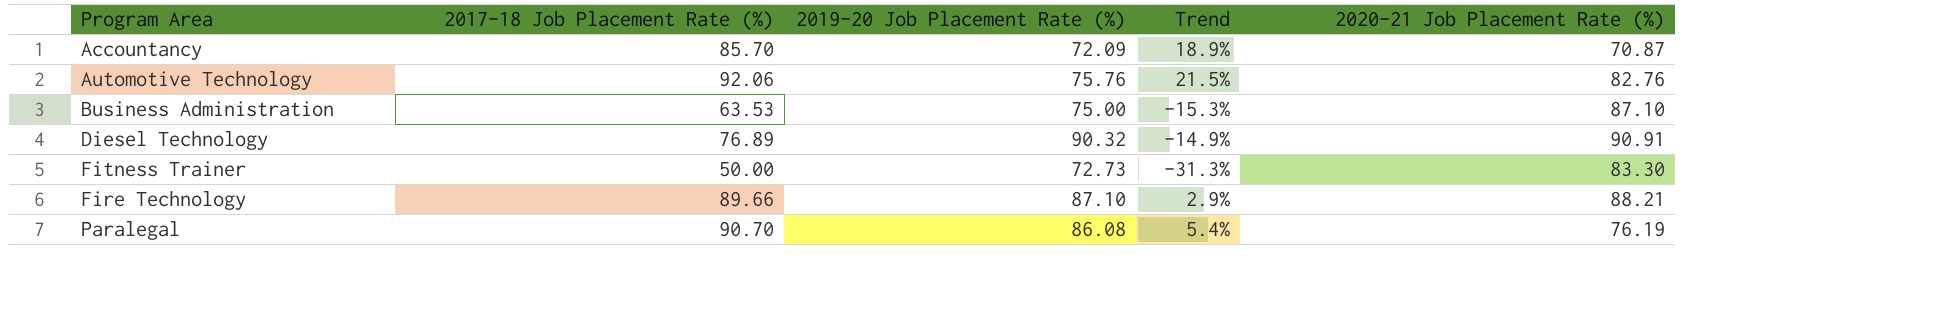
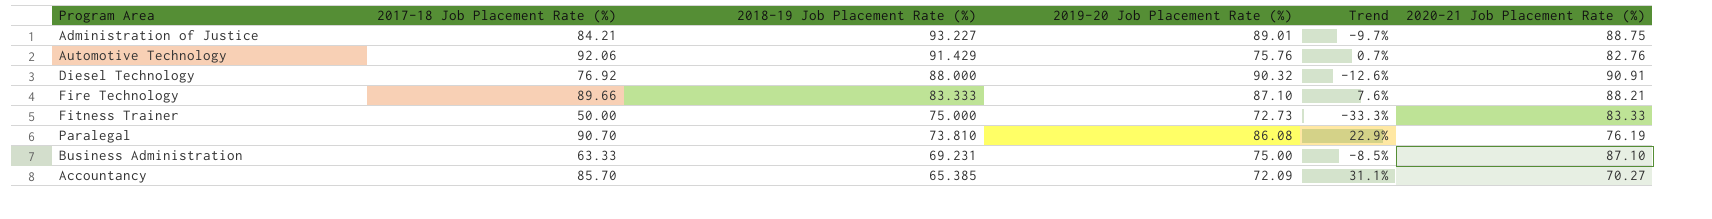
row order: none -> 2018-19 Job Placement Rate (%) descending
column 2018-19 Job Placement Rate (%) | position: none -> 3
column Trend | formula: ([2017-18 Job Placement Rate (%)] - [2019-20 Job Placement Rate (%)]) / [2019-20 Job Placement Rate (%)] -> ([2017-18 Job Placement Rate (%)] - [2018-19 Job Placement Rate (%)]) / [2018-19 Job Placement Rate (%)]
row Administration of Justice: none -> 84.21 | 93.227 | 89.01 | -9.7% | 88.75
Diesel Technology | 2017-18 Job Placement Rate (%): 76.89 -> 76.92
Fitness Trainer | 2020-21 Job Placement Rate (%): 83.30 -> 83.33
Business Administration | 2017-18 Job Placement Rate (%): 63.53 -> 63.33
Accountancy | 2020-21 Job Placement Rate (%): 70.87 -> 70.27

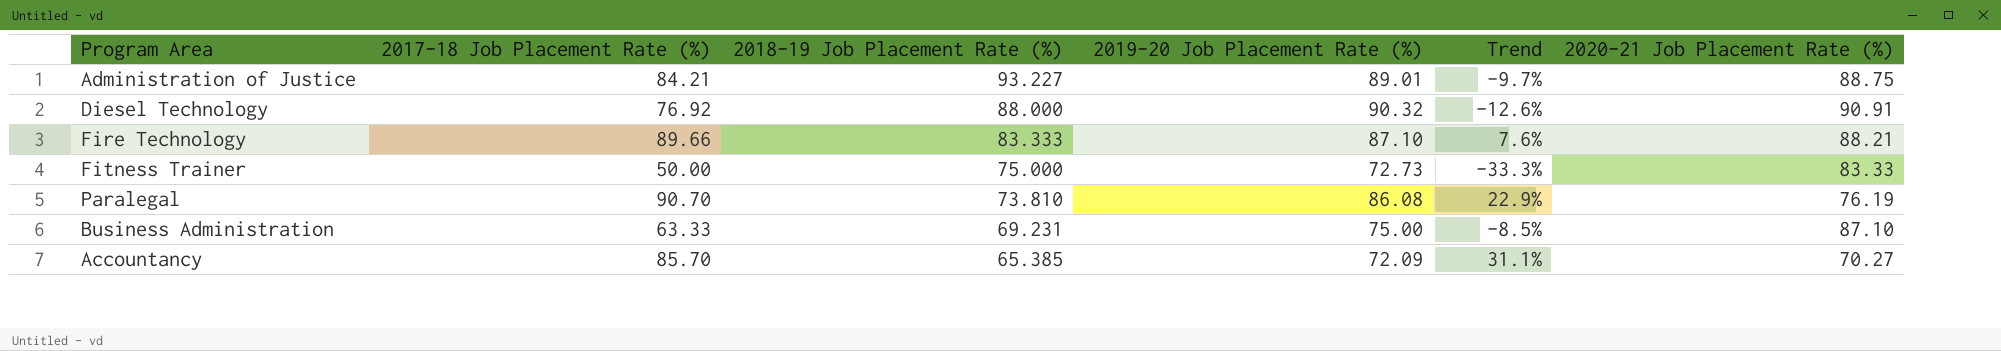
row Automotive Technology: 92.06 | 91.429 | 75.76 | 0.7% | 82.76 -> none

